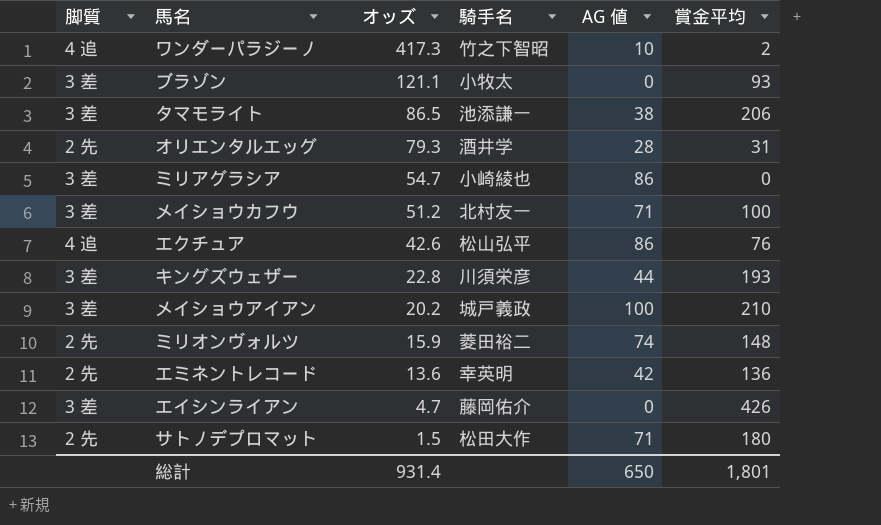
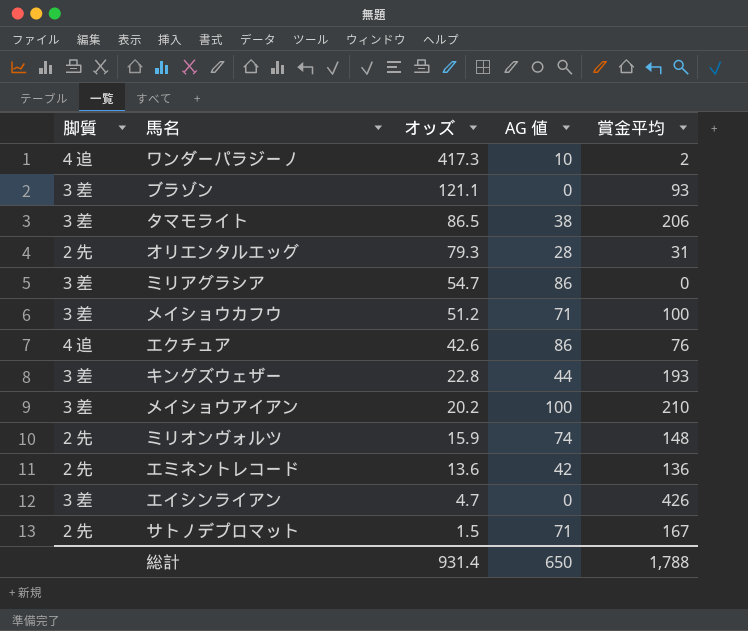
column 騎手名 | position: 4 -> none
サトノデプロマット | 賞金平均: 180 -> 167
総計 | 賞金平均: 1,801 -> 1,788

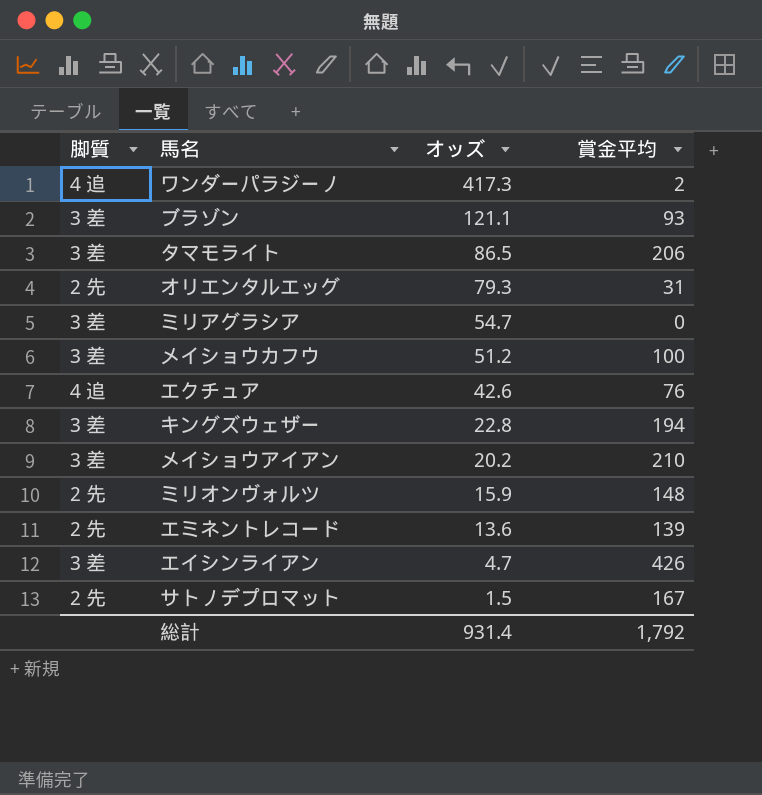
column AG 値 | position: 4 -> none
キングズウェザー | 賞金平均: 193 -> 194
エミネントレコード | 賞金平均: 136 -> 139
総計 | 賞金平均: 1,788 -> 1,792

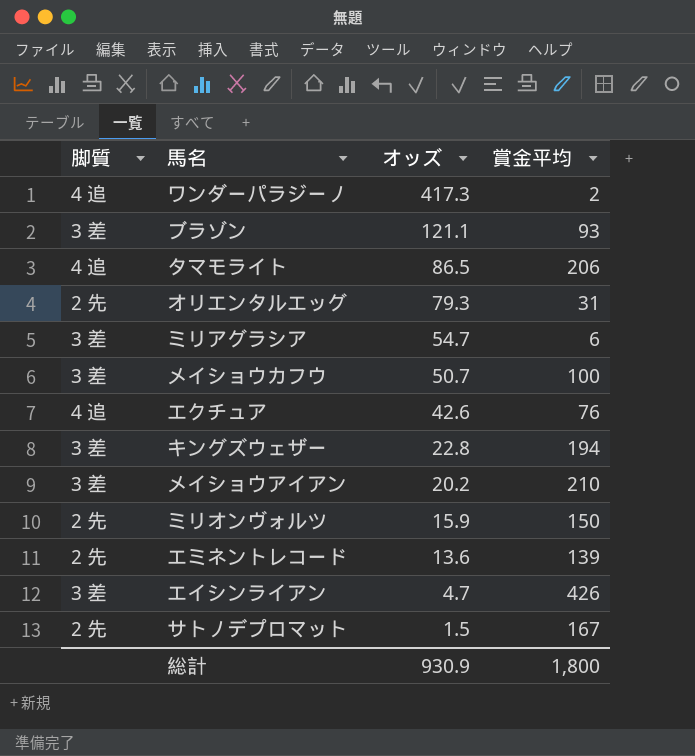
タマモライト | 脚質: 3 差 -> 4 追
ミリアグラシア | 賞金平均: 0 -> 6
メイショウカフウ | オッズ: 51.2 -> 50.7
ミリオンヴォルツ | 賞金平均: 148 -> 150
総計 | オッズ: 931.4 -> 930.9
総計 | 賞金平均: 1,792 -> 1,800

